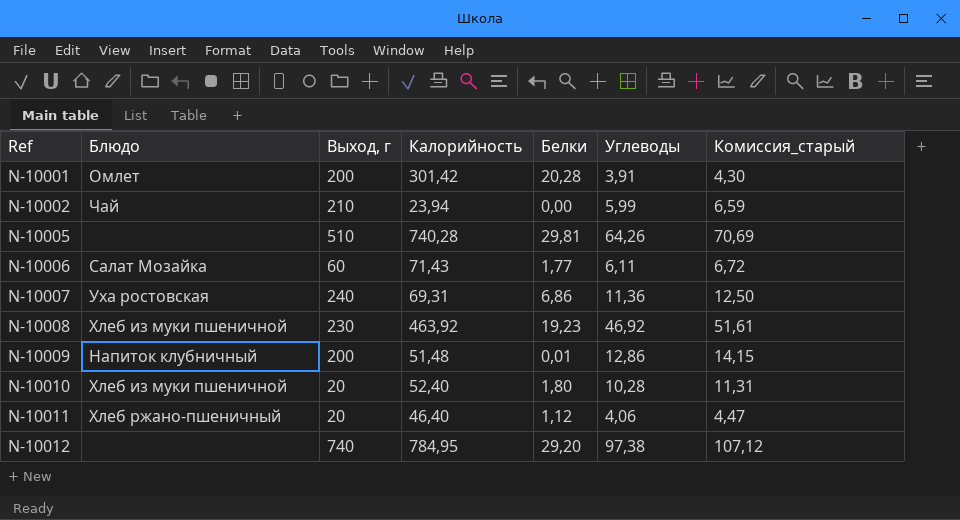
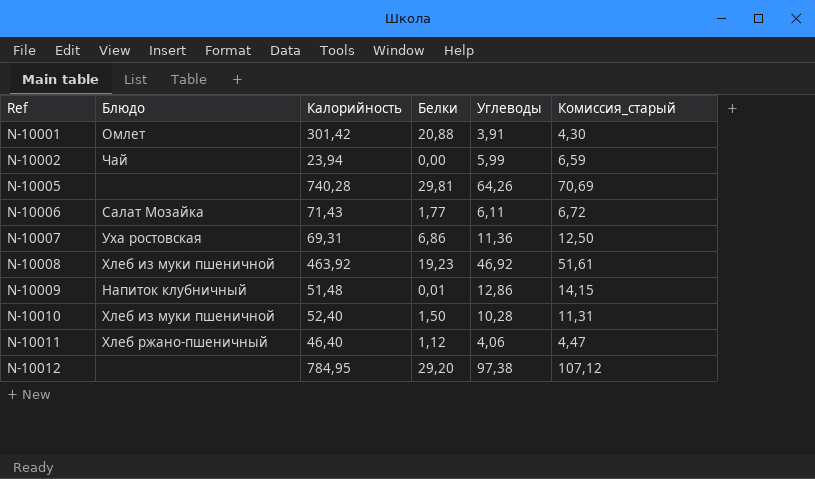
column Выход, г | position: 3 -> none
N-10001 | Белки: 20,28 -> 20,88
N-10010 | Белки: 1,80 -> 1,50

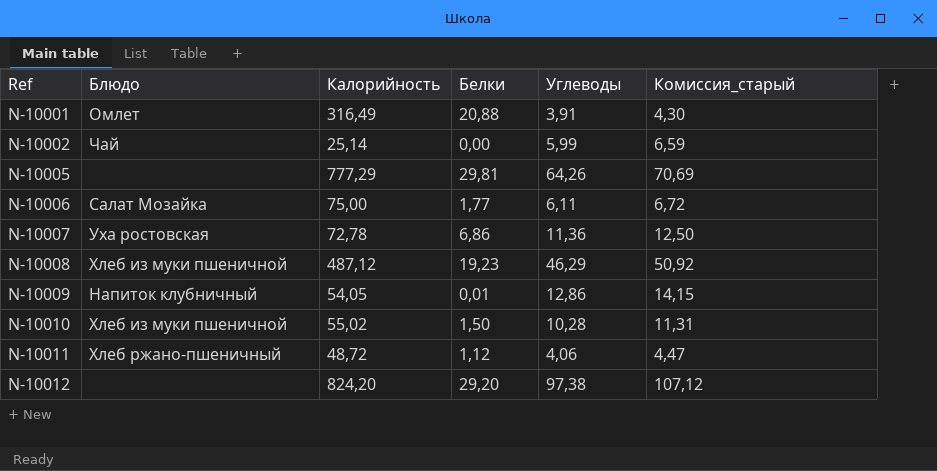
N-10001 | Калорийность: 301,42 -> 316,49
N-10002 | Калорийность: 23,94 -> 25,14
N-10005 | Калорийность: 740,28 -> 777,29
N-10006 | Калорийность: 71,43 -> 75,00
N-10007 | Калорийность: 69,31 -> 72,78
N-10008 | Калорийность: 463,92 -> 487,12
N-10008 | Углеводы: 46,92 -> 46,29
N-10008 | Комиссия_старый: 51,61 -> 50,92
N-10009 | Калорийность: 51,48 -> 54,05
N-10010 | Калорийность: 52,40 -> 55,02
N-10011 | Калорийность: 46,40 -> 48,72
N-10012 | Калорийность: 784,95 -> 824,20

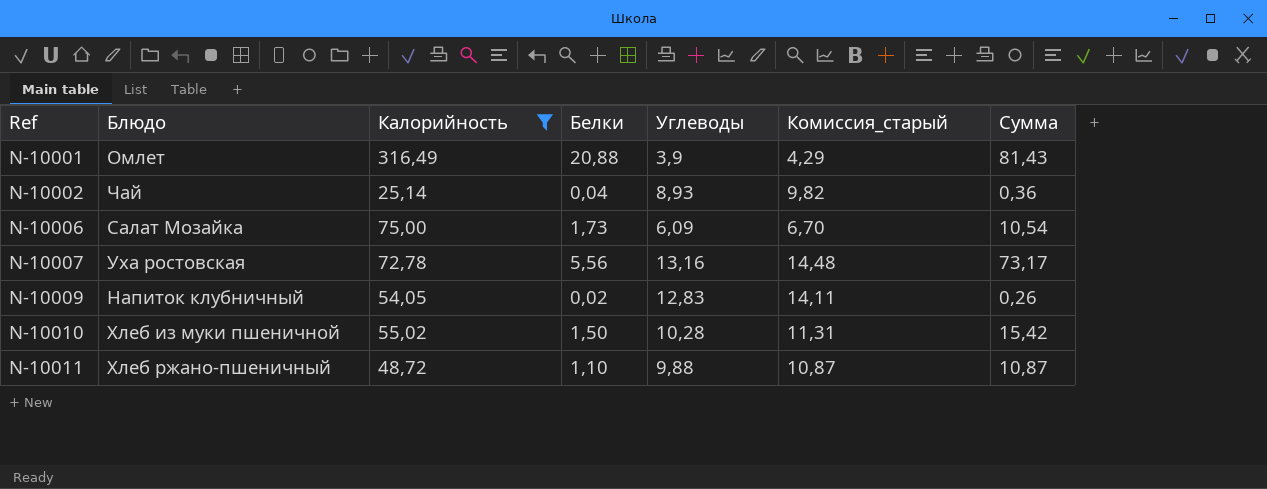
filter: none -> Калорийность <= 316,49
column Сумма | formula: none -> [Белки] * [Углеводы]
N-10001 | Углеводы: 3,91 -> 3,9
N-10001 | Комиссия_старый: 4,30 -> 4,29
N-10002 | Белки: 0,00 -> 0,04
N-10002 | Углеводы: 5,99 -> 8,93
N-10002 | Комиссия_старый: 6,59 -> 9,82
N-10006 | Белки: 1,77 -> 1,73
N-10006 | Углеводы: 6,11 -> 6,09
N-10006 | Комиссия_старый: 6,72 -> 6,70
N-10007 | Белки: 6,86 -> 5,56
N-10007 | Углеводы: 11,36 -> 13,16
N-10007 | Комиссия_старый: 12,50 -> 14,48
N-10009 | Белки: 0,01 -> 0,02
N-10009 | Углеводы: 12,86 -> 12,83
N-10009 | Комиссия_старый: 14,15 -> 14,11
N-10011 | Белки: 1,12 -> 1,10
N-10011 | Углеводы: 4,06 -> 9,88
N-10011 | Комиссия_старый: 4,47 -> 10,87

